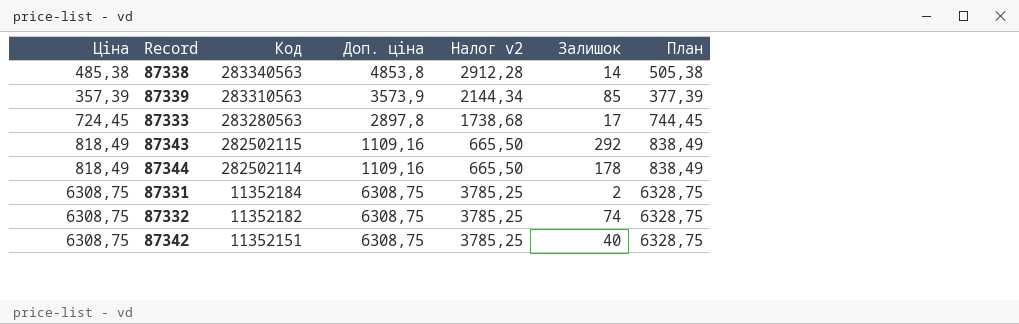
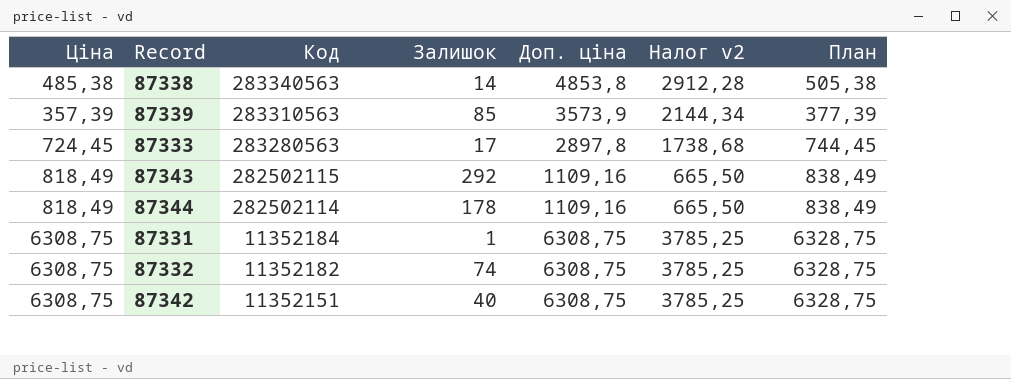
column Залишок | position: 6 -> 4
87331 | Залишок: 2 -> 1

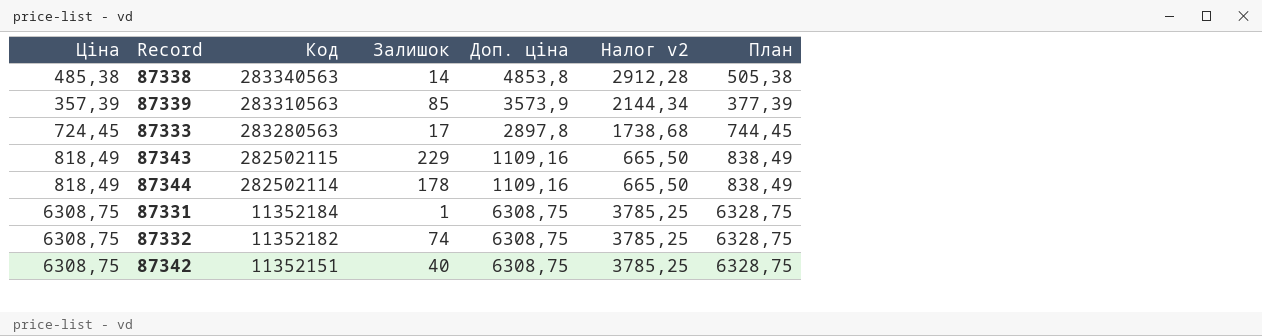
87343 | Залишок: 292 -> 229

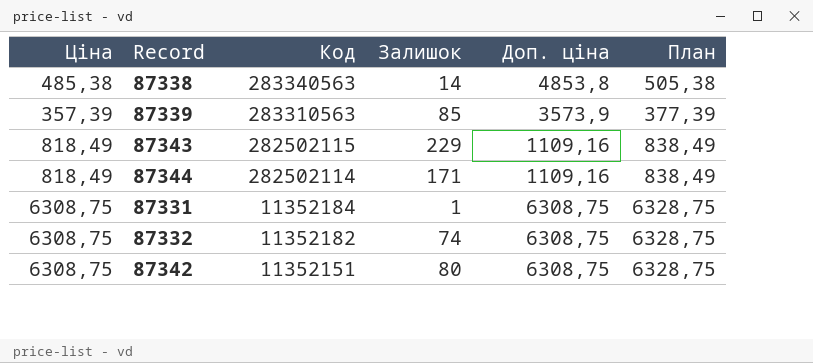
column Налог v2 | formula: [Доп. ціна] * 0,6 -> none
row 87333: 724,45 | 283280563 | 17 | 2897,8 | 1738,68 | 744,45 -> none
87344 | Залишок: 178 -> 171
87342 | Залишок: 40 -> 80

